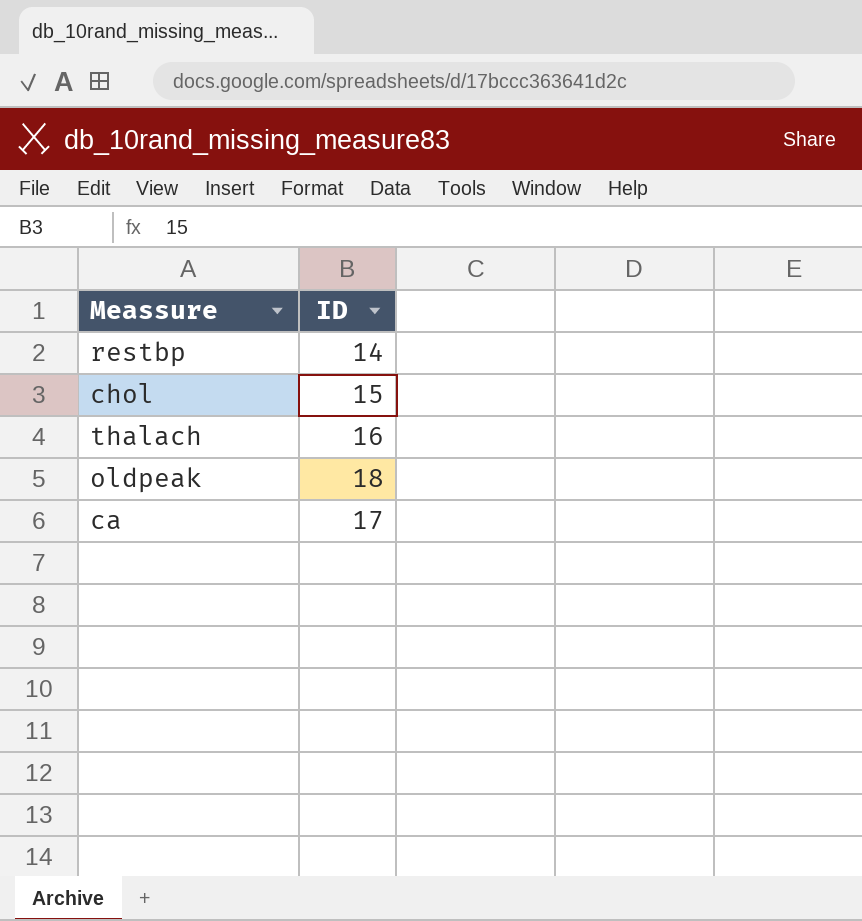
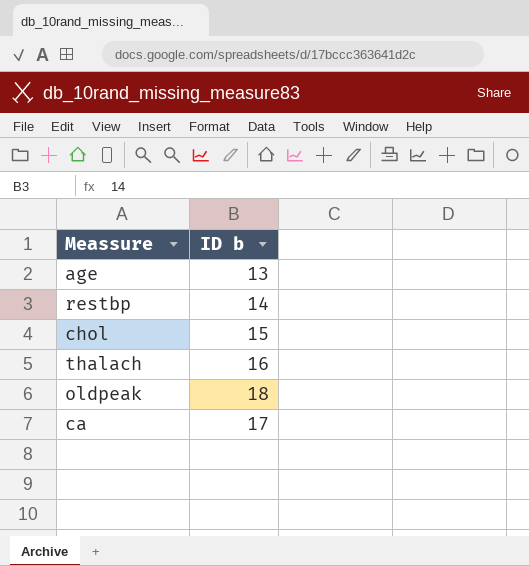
column name: ID -> ID b
row age: none -> 13

